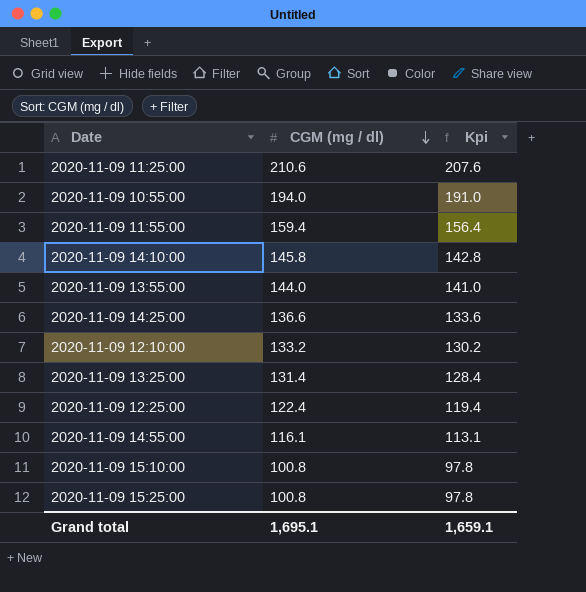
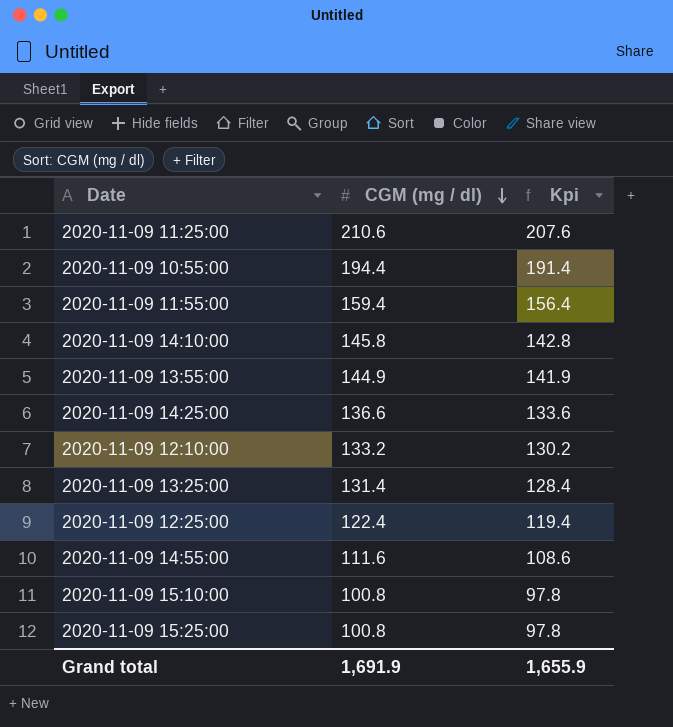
2020-11-09 10:55:00 | CGM (mg / dl): 194.0 -> 194.4
2020-11-09 10:55:00 | Kpi: 191.0 -> 191.4
2020-11-09 13:55:00 | CGM (mg / dl): 144.0 -> 144.9
2020-11-09 13:55:00 | Kpi: 141.0 -> 141.9
2020-11-09 14:55:00 | CGM (mg / dl): 116.1 -> 111.6
2020-11-09 14:55:00 | Kpi: 113.1 -> 108.6
Grand total | CGM (mg / dl): 1,695.1 -> 1,691.9
Grand total | Kpi: 1,659.1 -> 1,655.9

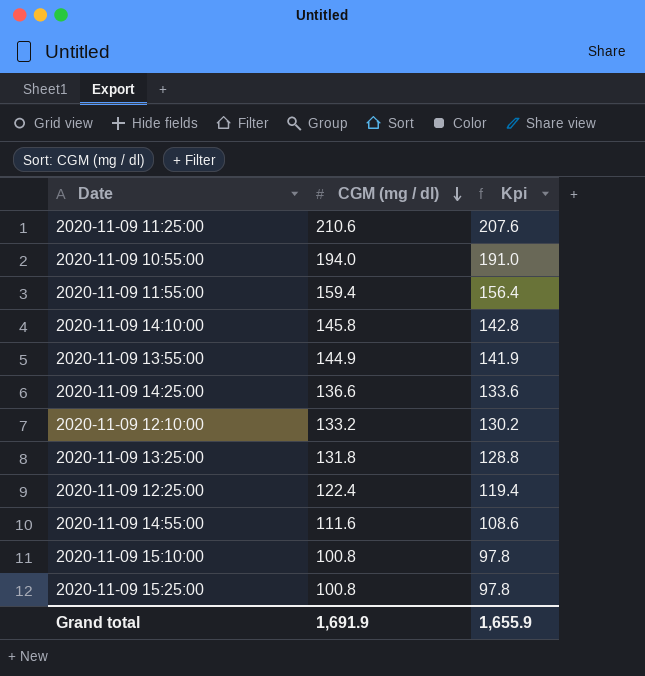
2020-11-09 10:55:00 | CGM (mg / dl): 194.4 -> 194.0
2020-11-09 10:55:00 | Kpi: 191.4 -> 191.0
2020-11-09 13:25:00 | CGM (mg / dl): 131.4 -> 131.8
2020-11-09 13:25:00 | Kpi: 128.4 -> 128.8

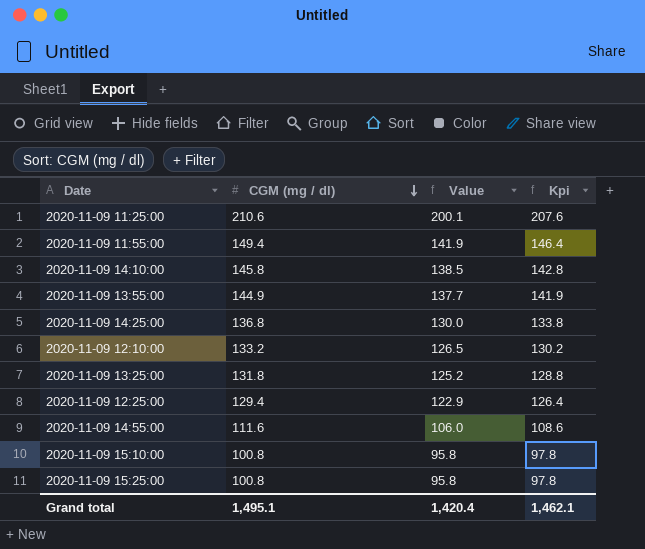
column Value | formula: none -> [CGM (mg / dl)] * 0.95
row 2020-11-09 10:55:00: 194.0 | 191.0 -> none
2020-11-09 11:55:00 | CGM (mg / dl): 159.4 -> 149.4
2020-11-09 11:55:00 | Kpi: 156.4 -> 146.4
2020-11-09 14:25:00 | CGM (mg / dl): 136.6 -> 136.8
2020-11-09 14:25:00 | Kpi: 133.6 -> 133.8
2020-11-09 12:25:00 | CGM (mg / dl): 122.4 -> 129.4
2020-11-09 12:25:00 | Kpi: 119.4 -> 126.4
Grand total | CGM (mg / dl): 1,691.9 -> 1,495.1
Grand total | Kpi: 1,655.9 -> 1,462.1

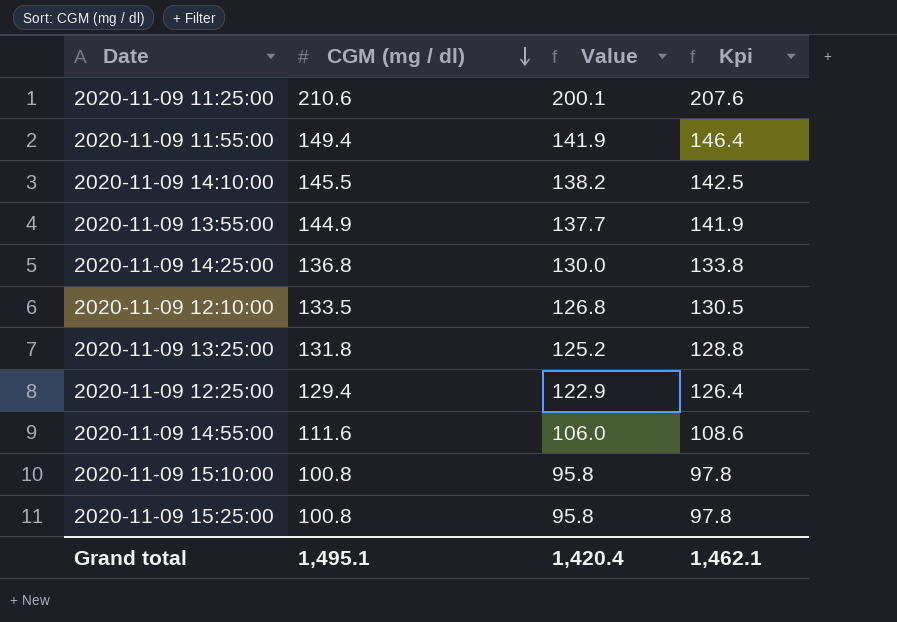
2020-11-09 14:10:00 | CGM (mg / dl): 145.8 -> 145.5
2020-11-09 14:10:00 | Value: 138.5 -> 138.2
2020-11-09 14:10:00 | Kpi: 142.8 -> 142.5
2020-11-09 12:10:00 | CGM (mg / dl): 133.2 -> 133.5
2020-11-09 12:10:00 | Value: 126.5 -> 126.8
2020-11-09 12:10:00 | Kpi: 130.2 -> 130.5

